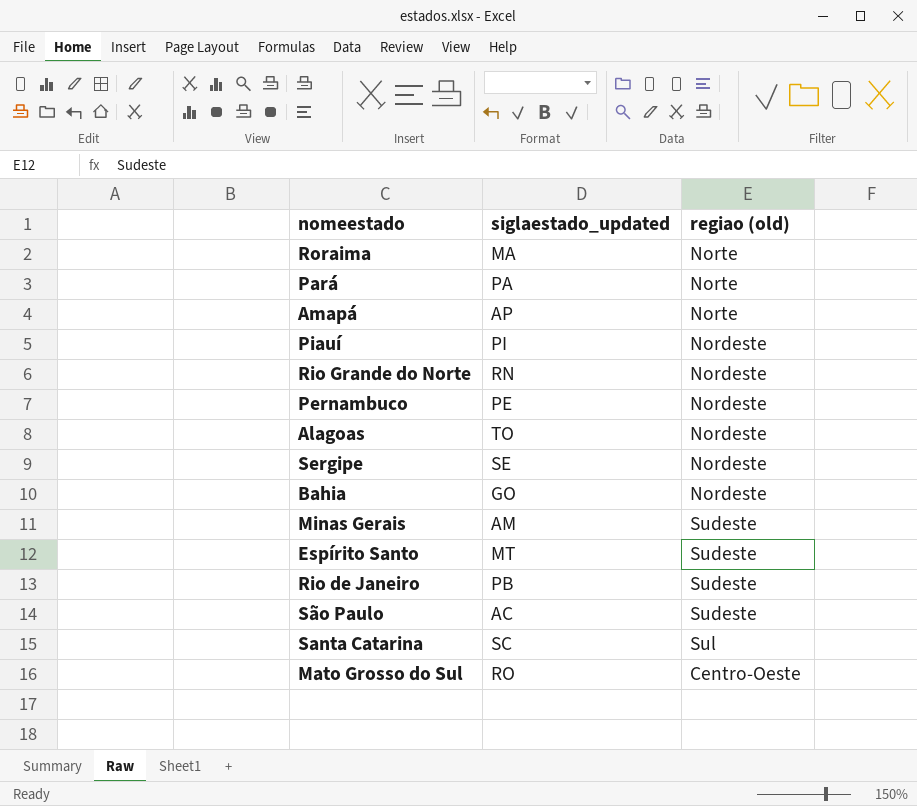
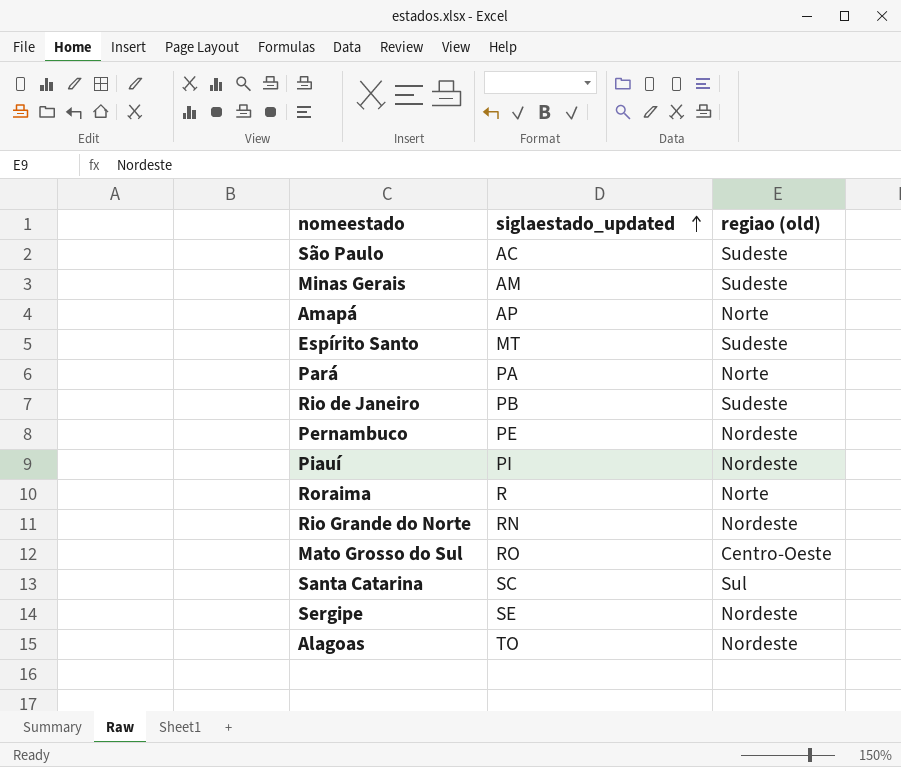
row order: none -> siglaestado_updated ascending
row Bahia: GO | Nordeste -> none
Roraima | siglaestado_updated: MA -> R

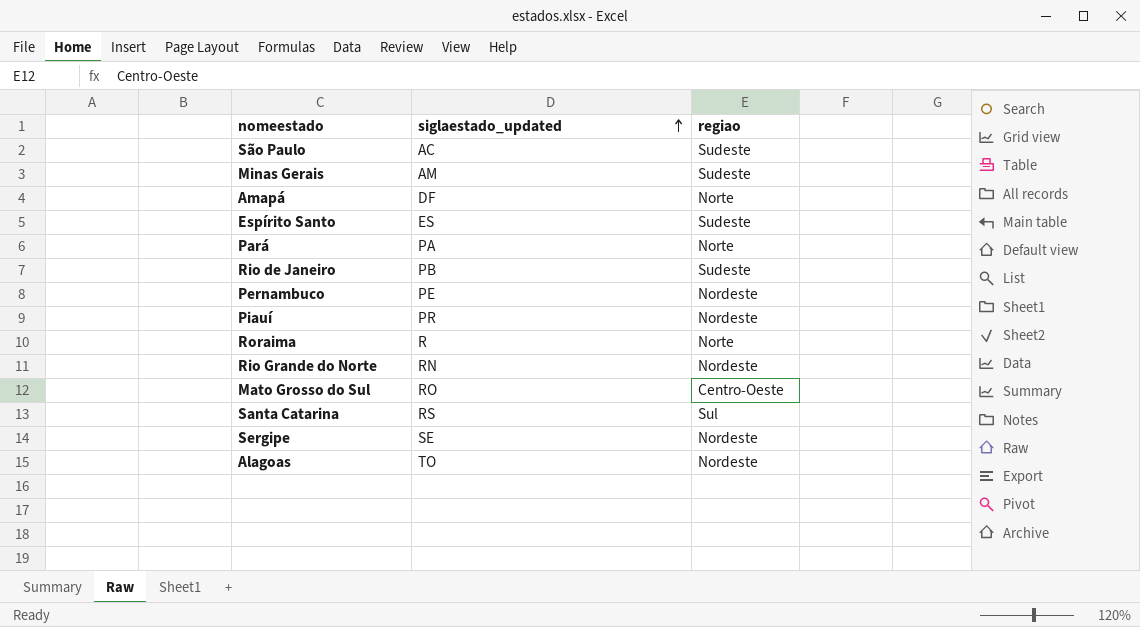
column name: regiao (old) -> regiao
Amapá | siglaestado_updated: AP -> DF
Espírito Santo | siglaestado_updated: MT -> ES
Piauí | siglaestado_updated: PI -> PR
Santa Catarina | siglaestado_updated: SC -> RS

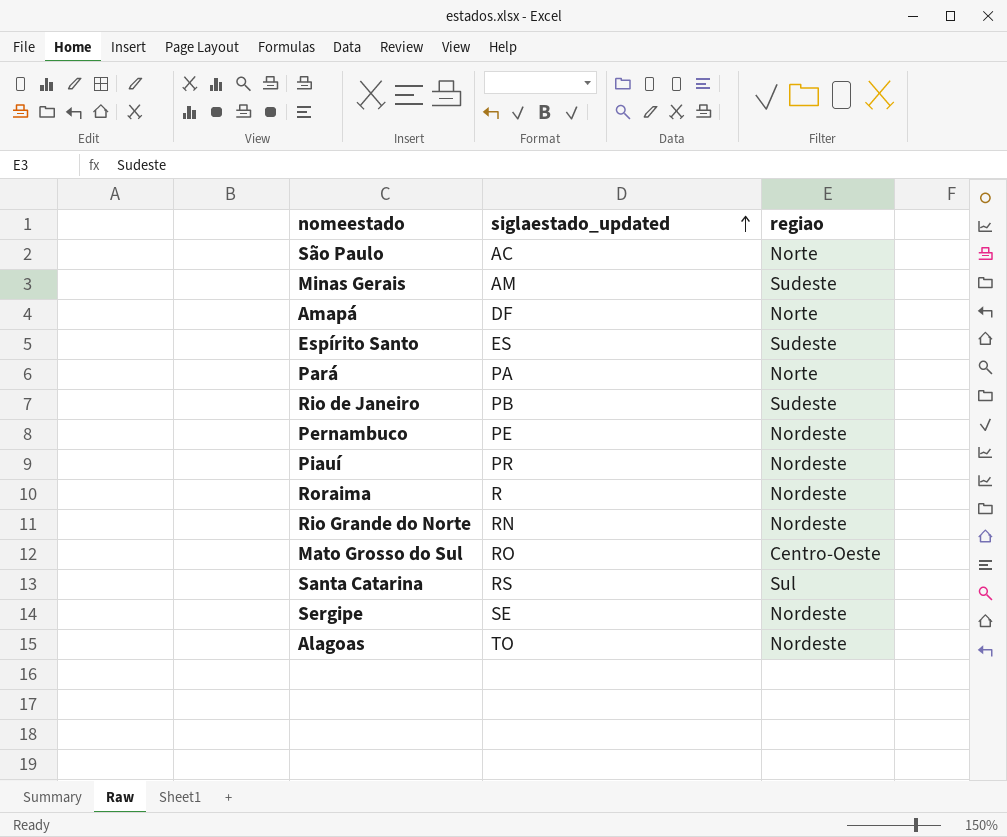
São Paulo | regiao: Sudeste -> Norte
Roraima | regiao: Norte -> Nordeste

